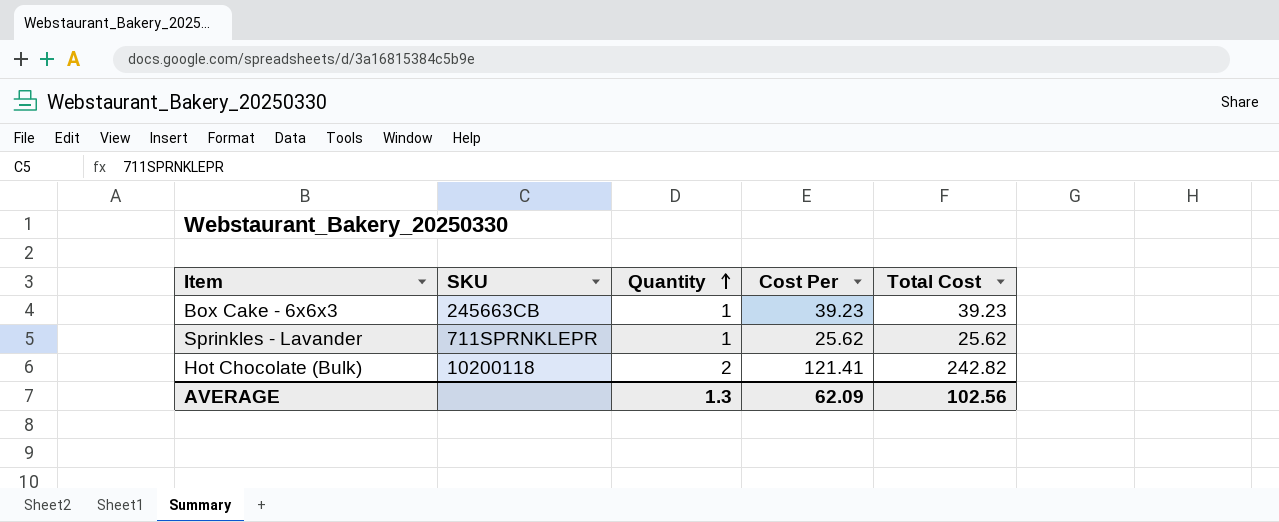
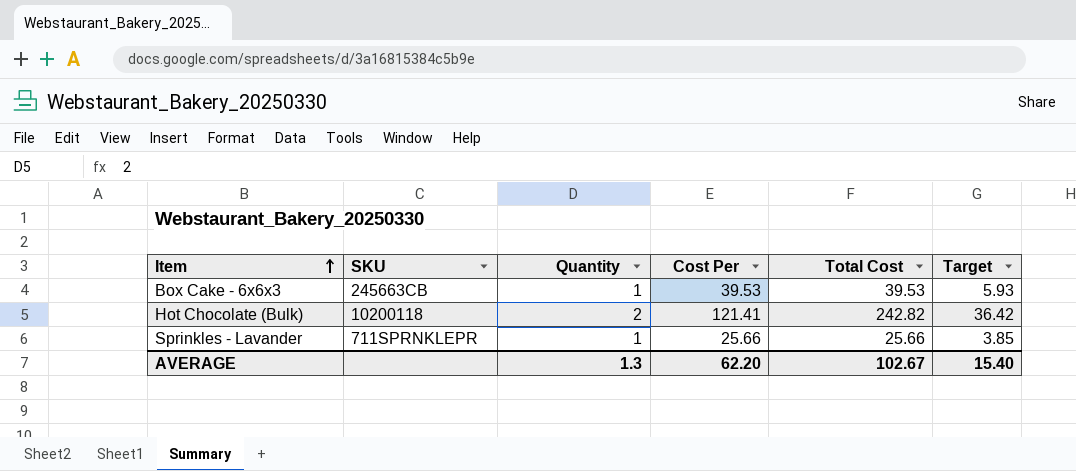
row order: Quantity ascending -> Item ascending
column Target | formula: none -> [Total Cost] * 0.15
Box Cake - 6x6x3 | Cost Per: 39.23 -> 39.53
Box Cake - 6x6x3 | Total Cost: 39.23 -> 39.53
Sprinkles - Lavander | Cost Per: 25.62 -> 25.66
Sprinkles - Lavander | Total Cost: 25.62 -> 25.66
AVERAGE | Cost Per: 62.09 -> 62.20
AVERAGE | Total Cost: 102.56 -> 102.67

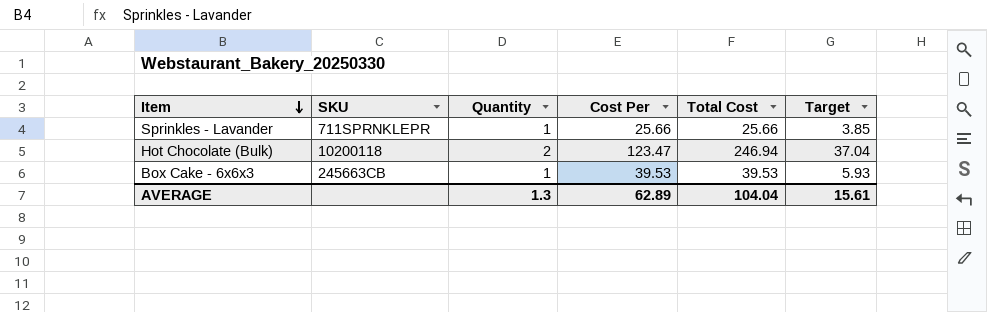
row order: Item ascending -> Item descending
Hot Chocolate (Bulk) | Cost Per: 121.41 -> 123.47
Hot Chocolate (Bulk) | Total Cost: 242.82 -> 246.94
Hot Chocolate (Bulk) | Target: 36.42 -> 37.04
AVERAGE | Cost Per: 62.20 -> 62.89
AVERAGE | Total Cost: 102.67 -> 104.04
AVERAGE | Target: 15.40 -> 15.61

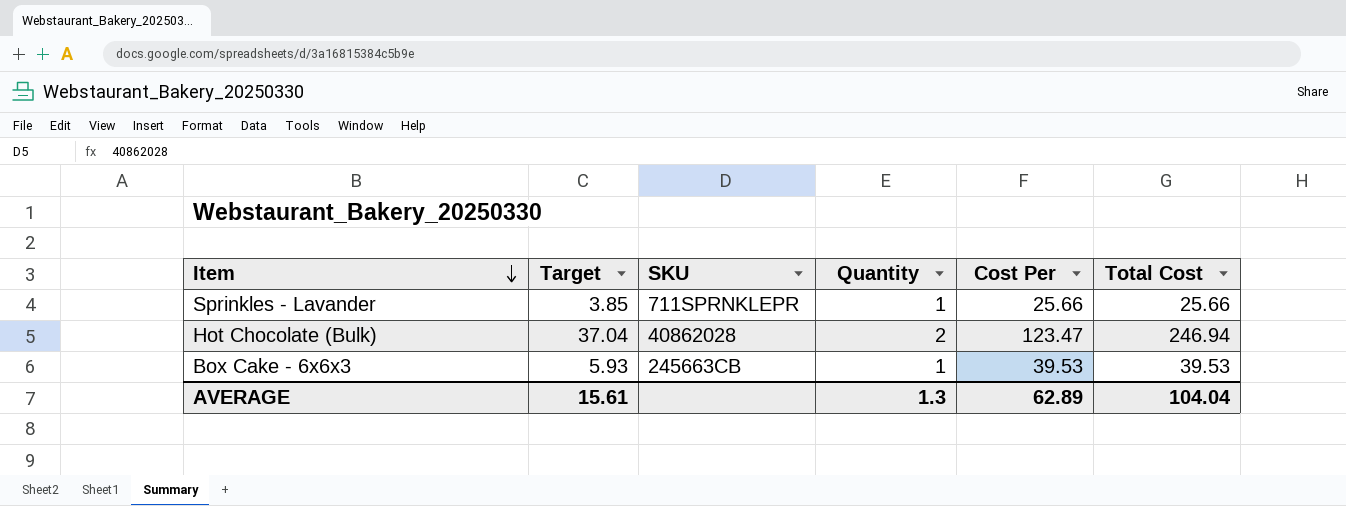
column Target | position: 6 -> 2
Hot Chocolate (Bulk) | SKU: 10200118 -> 40862028

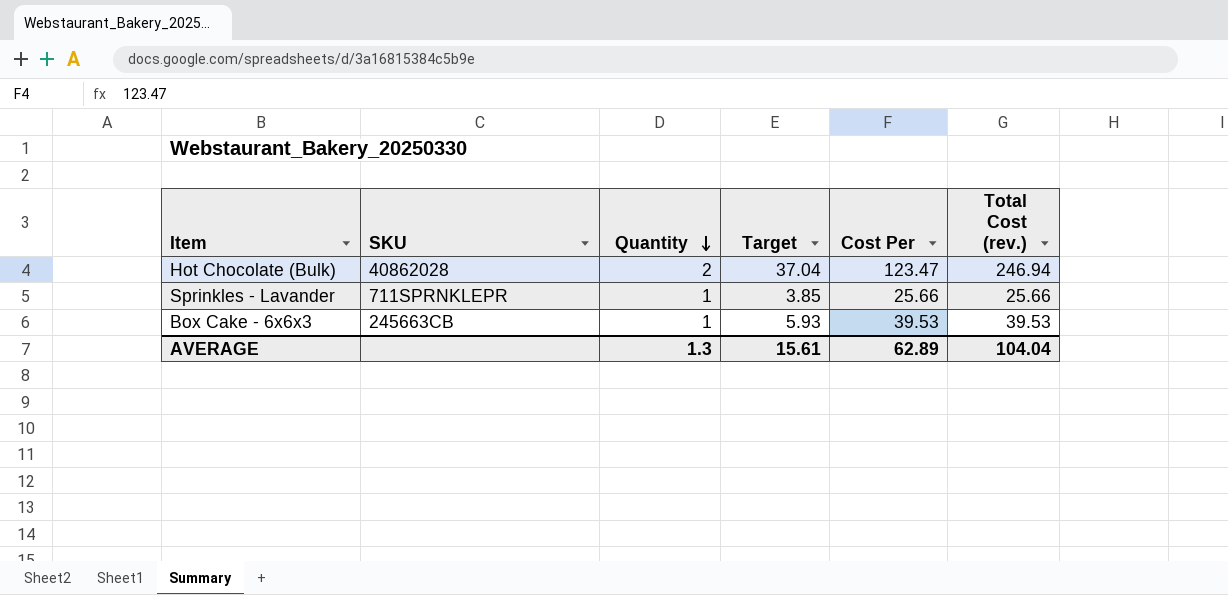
row order: Item descending -> Quantity descending
column Target | position: 2 -> 4
column name: Total Cost -> Total Cost (rev.)

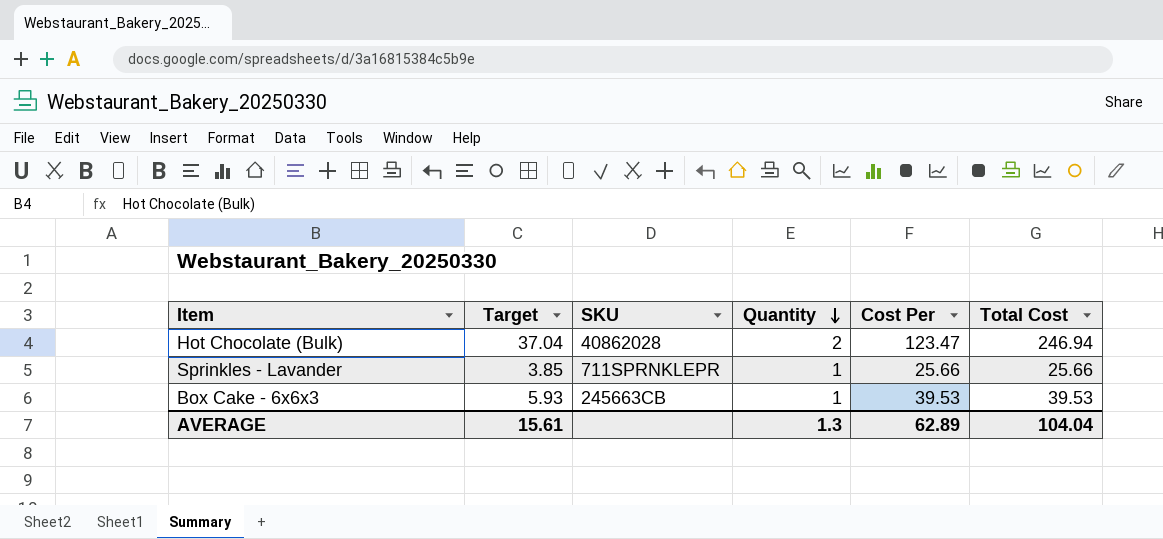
column Target | position: 4 -> 2
column name: Total Cost (rev.) -> Total Cost

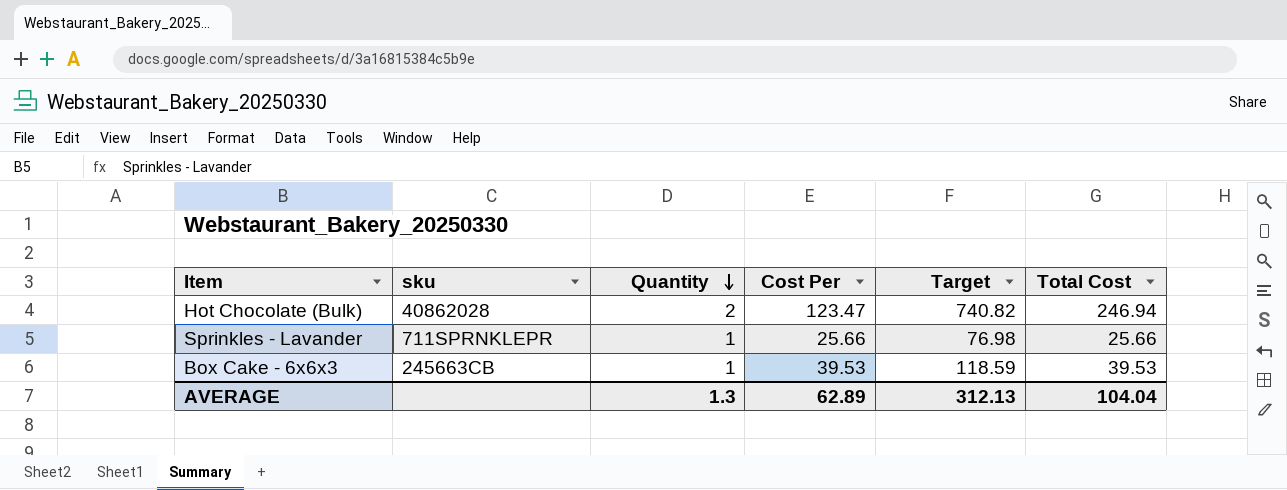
column name: SKU -> sku
column Target | formula: [Total Cost] * 0.15 -> [Total Cost] * 3
column Target | position: 2 -> 5
AVERAGE | Target: 15.61 -> 312.13

